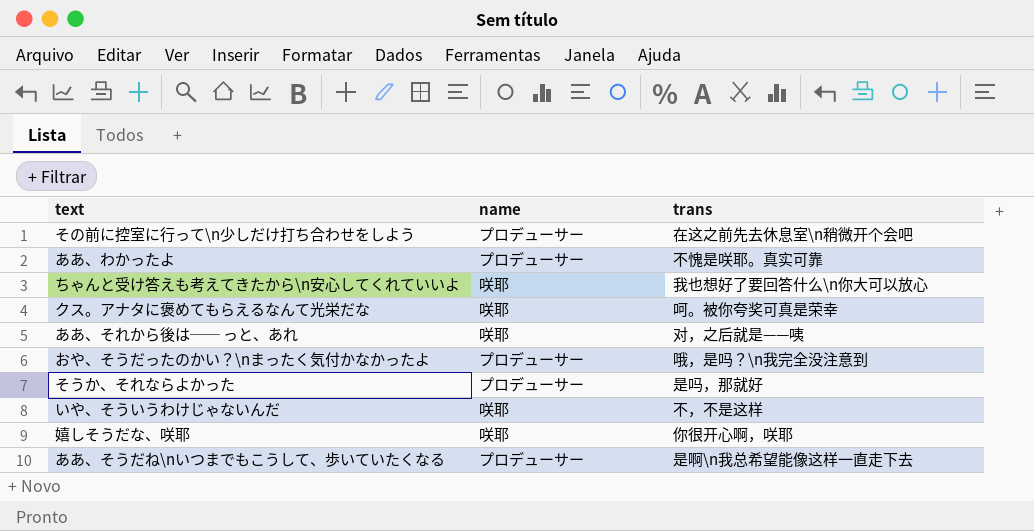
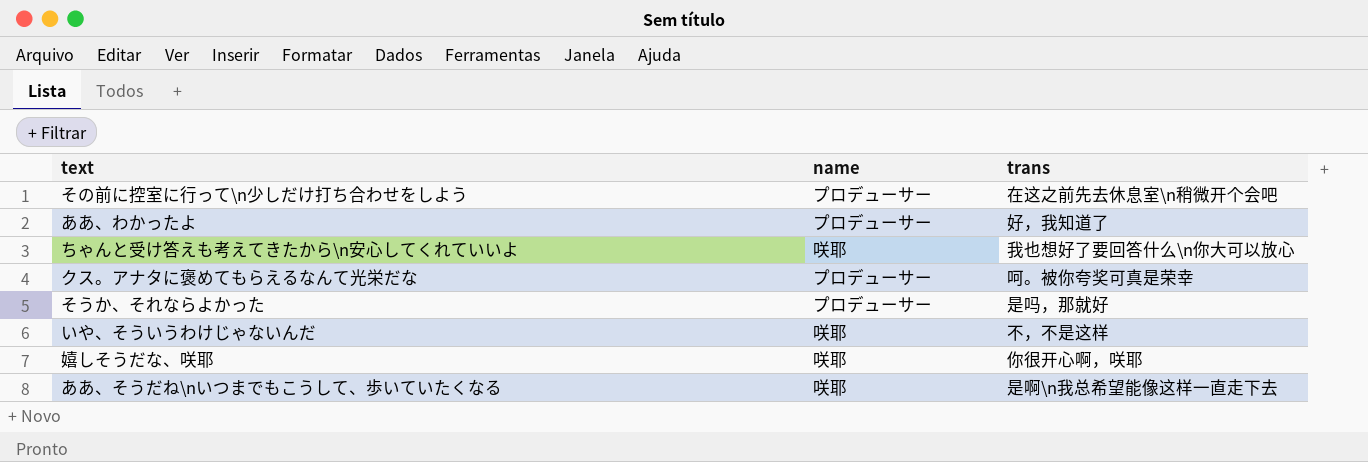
row ああ、それから後は── っと、あれ: 咲耶 | 对，之后就是——咦 -> none
row おや、そうだったのかい？\nまったく気付かなかったよ: プロデューサー | 哦，是吗？\n我完全没注意到 -> none
ああ、わかったよ | trans: 不愧是咲耶。真实可靠 -> 好，我知道了
クス。アナタに褒めてもらえるなんて光栄だな | name: 咲耶 -> プロデューサー
ああ、そうだね\nいつまでもこうして、歩いていたくなる | name: プロデューサー -> 咲耶

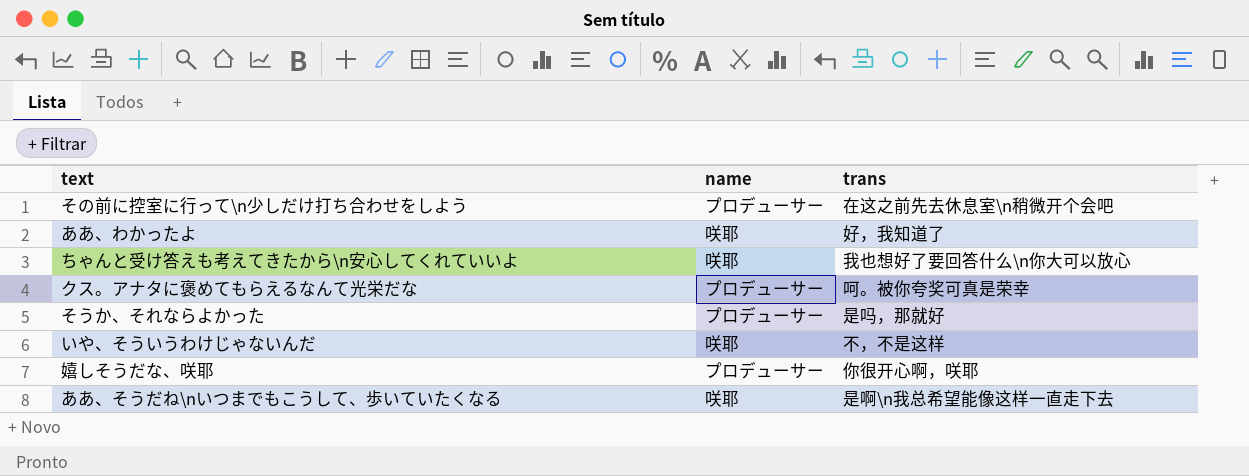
ああ、わかったよ | name: プロデューサー -> 咲耶
嬉しそうだな、咲耶 | name: 咲耶 -> プロデューサー

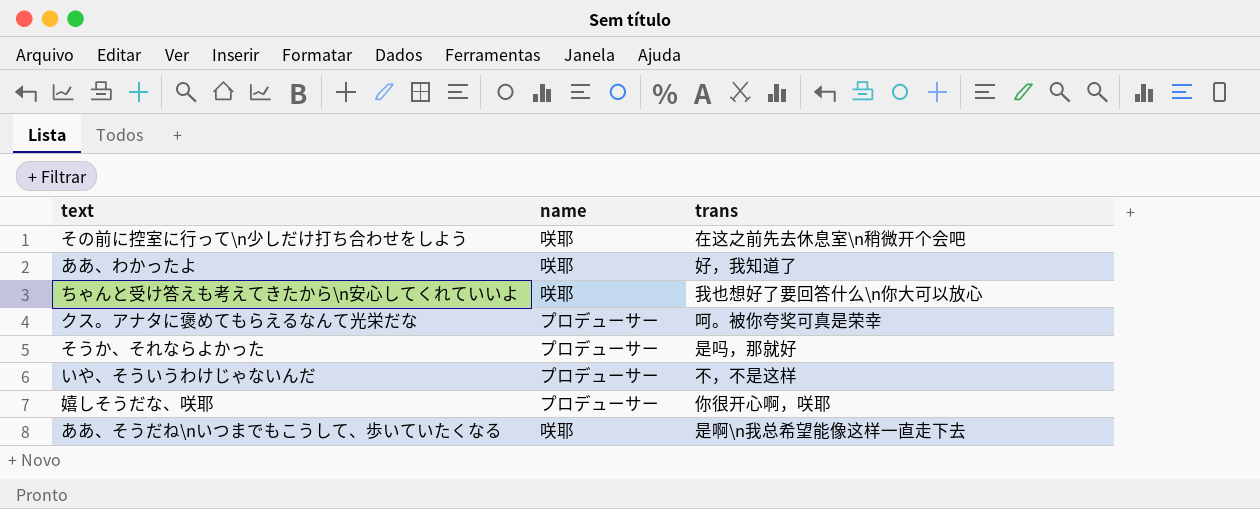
その前に控室に行って\n少しだけ打ち合わせをしよう | name: プロデューサー -> 咲耶
いや、そういうわけじゃないんだ | name: 咲耶 -> プロデューサー

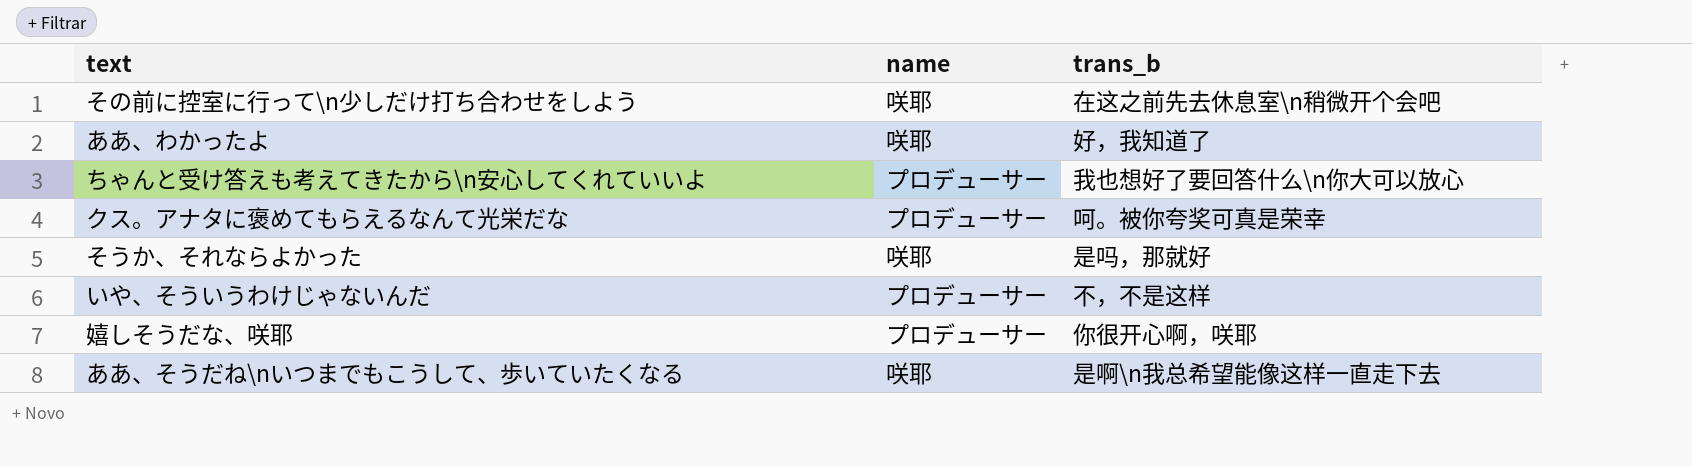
column name: trans -> trans_b
ちゃんと受け答えも考えてきたから\n安心してくれていいよ | name: 咲耶 -> プロデューサー
そうか、それならよかった | name: プロデューサー -> 咲耶

